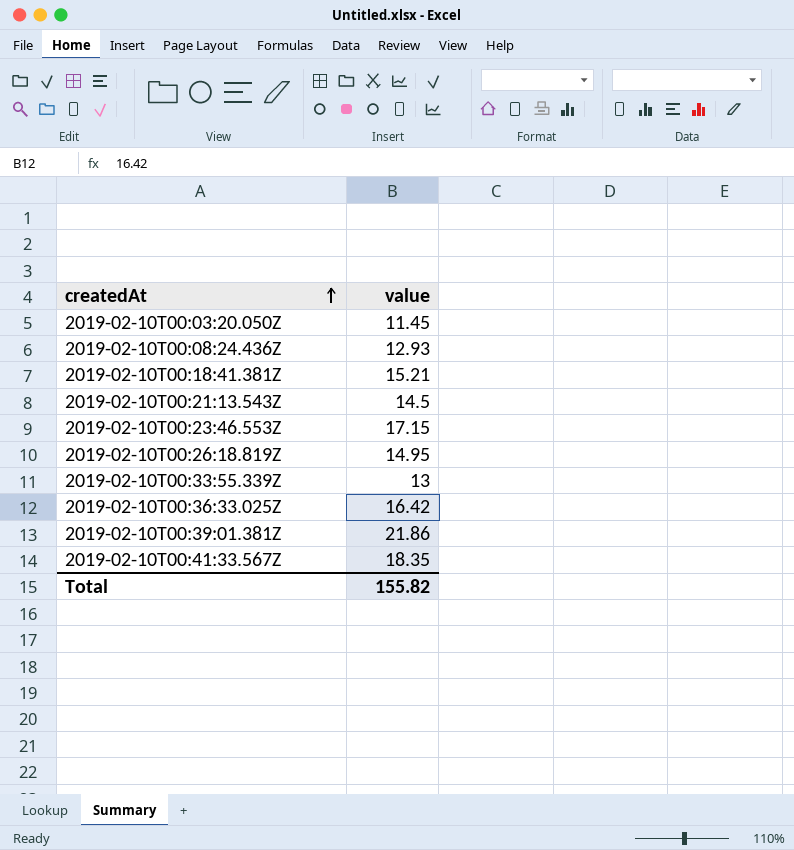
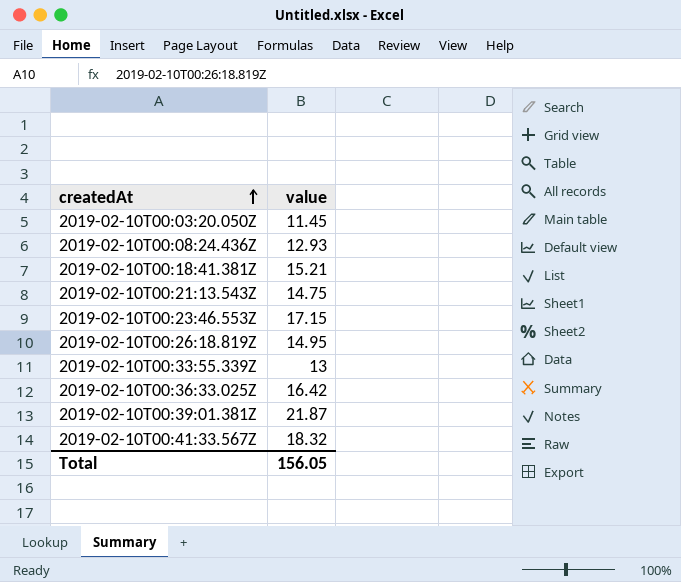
2019-02-10T00:21:13.543Z | value: 14.5 -> 14.75
2019-02-10T00:39:01.381Z | value: 21.86 -> 21.87
2019-02-10T00:41:33.567Z | value: 18.35 -> 18.32
Total | value: 155.82 -> 156.05

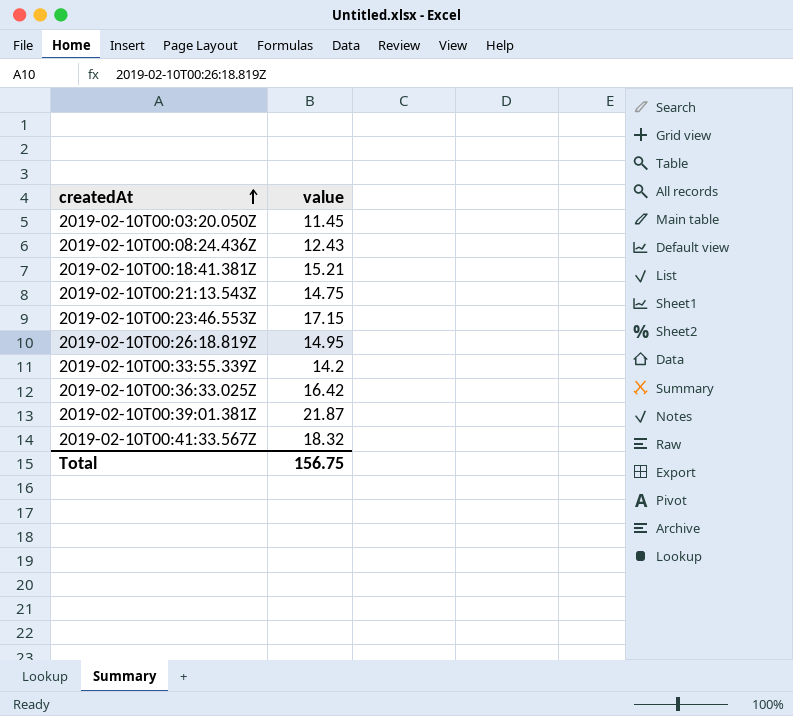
2019-02-10T00:08:24.436Z | value: 12.93 -> 12.43
2019-02-10T00:33:55.339Z | value: 13 -> 14.2
Total | value: 156.05 -> 156.75

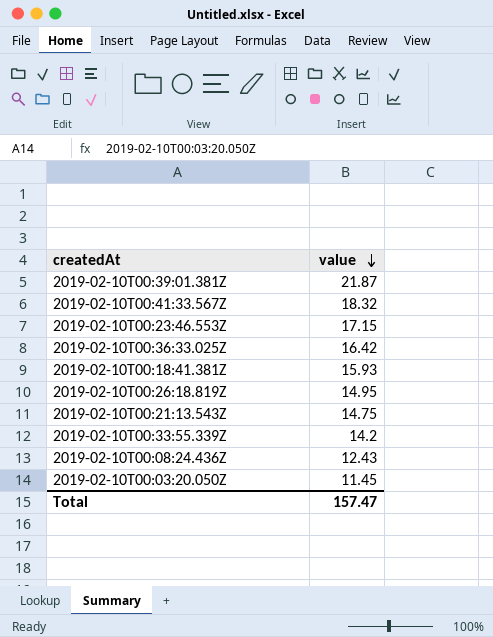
row order: createdAt ascending -> value descending
2019-02-10T00:18:41.381Z | value: 15.21 -> 15.93
Total | value: 156.75 -> 157.47

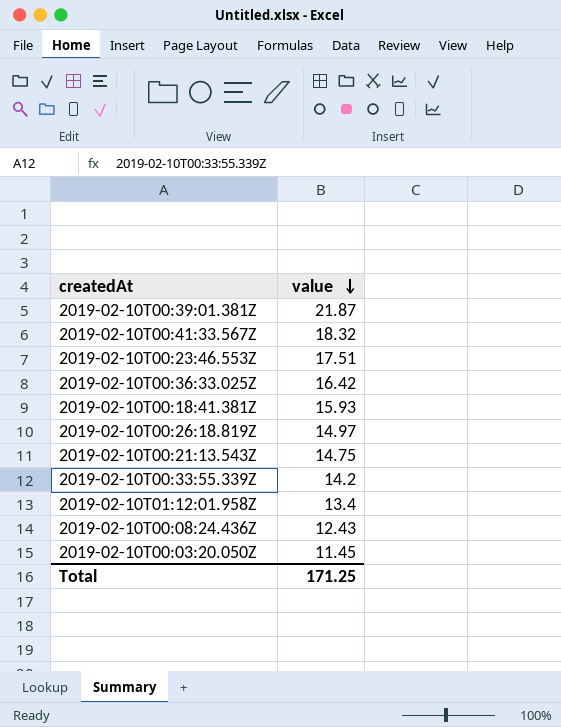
2019-02-10T00:23:46.553Z | value: 17.15 -> 17.51
2019-02-10T00:26:18.819Z | value: 14.95 -> 14.97
row 2019-02-10T01:12:01.958Z: none -> 13.4
Total | value: 157.47 -> 171.25

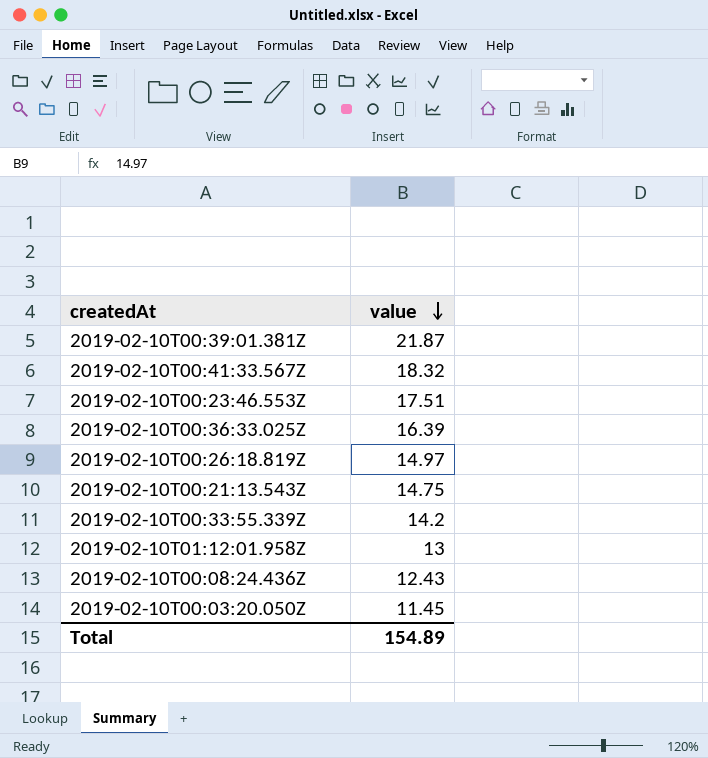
row 2019-02-10T00:18:41.381Z: 15.93 -> none
2019-02-10T00:36:33.025Z | value: 16.42 -> 16.39
2019-02-10T01:12:01.958Z | value: 13.4 -> 13
Total | value: 171.25 -> 154.89

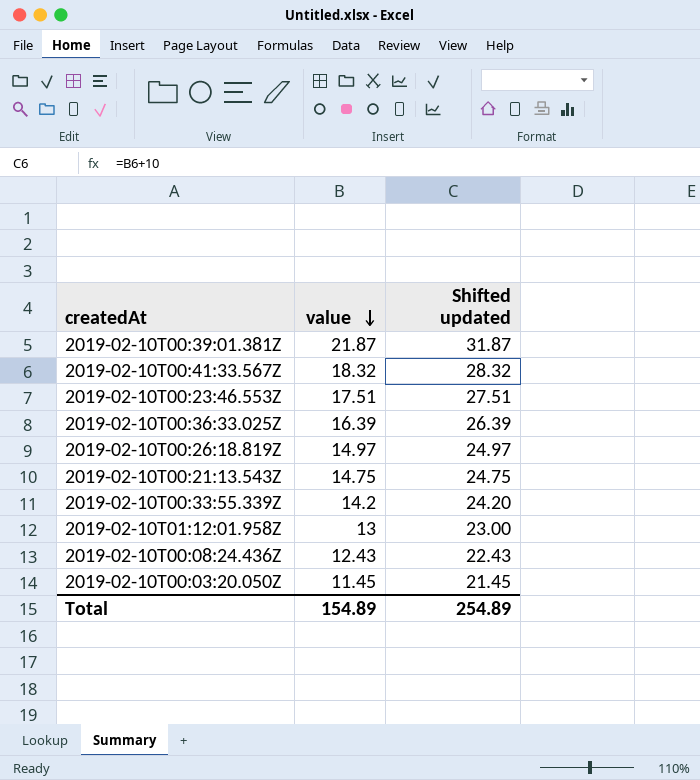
column Shifted updated | formula: none -> [value] + 10

